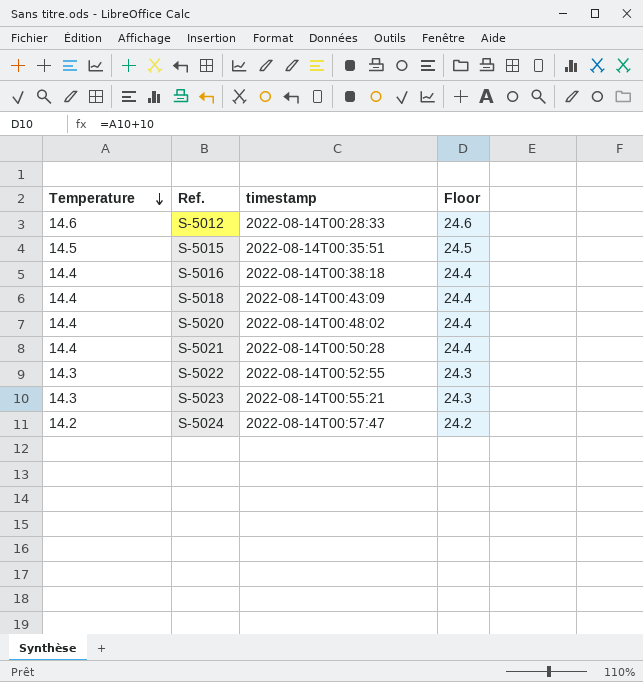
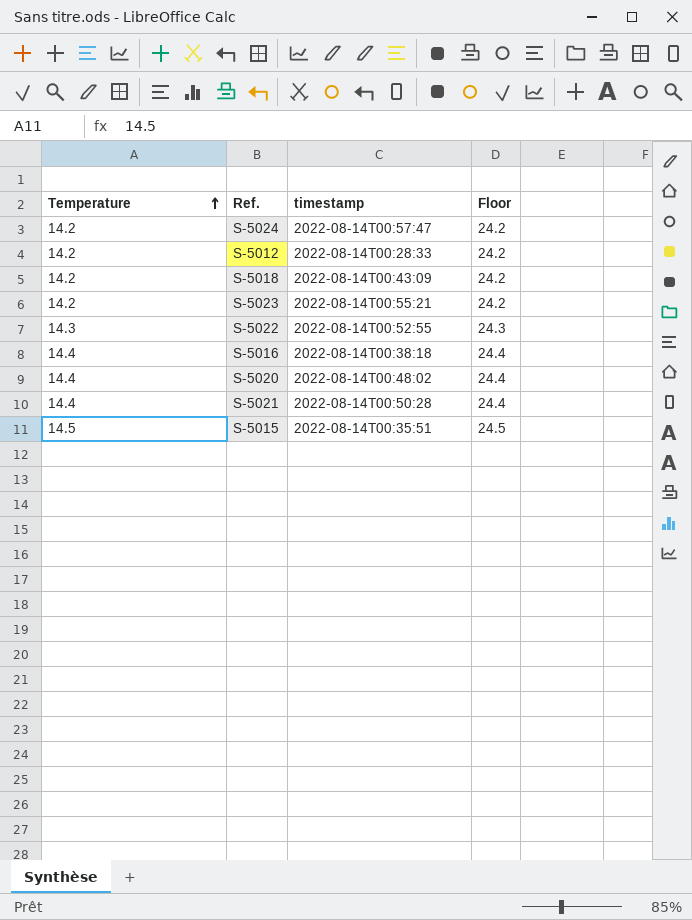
row order: Temperature descending -> Temperature ascending
S-5012 | Temperature: 14.6 -> 14.2
S-5012 | Floor: 24.6 -> 24.2
S-5018 | Temperature: 14.4 -> 14.2
S-5018 | Floor: 24.4 -> 24.2
S-5023 | Temperature: 14.3 -> 14.2
S-5023 | Floor: 24.3 -> 24.2

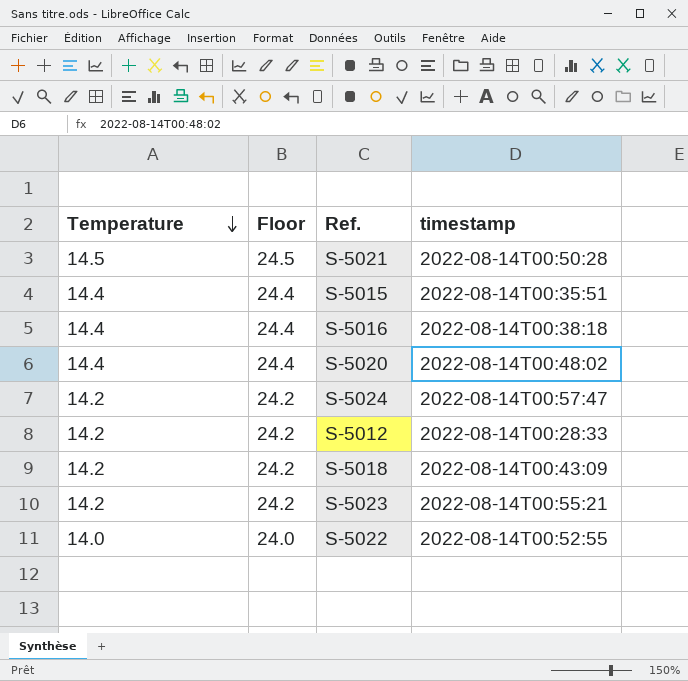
row order: Temperature ascending -> Temperature descending
column Floor | position: 4 -> 2
S-5021 | Temperature: 14.4 -> 14.5
S-5021 | Floor: 24.4 -> 24.5
S-5015 | Temperature: 14.5 -> 14.4
S-5015 | Floor: 24.5 -> 24.4
S-5022 | Temperature: 14.3 -> 14.0
S-5022 | Floor: 24.3 -> 24.0

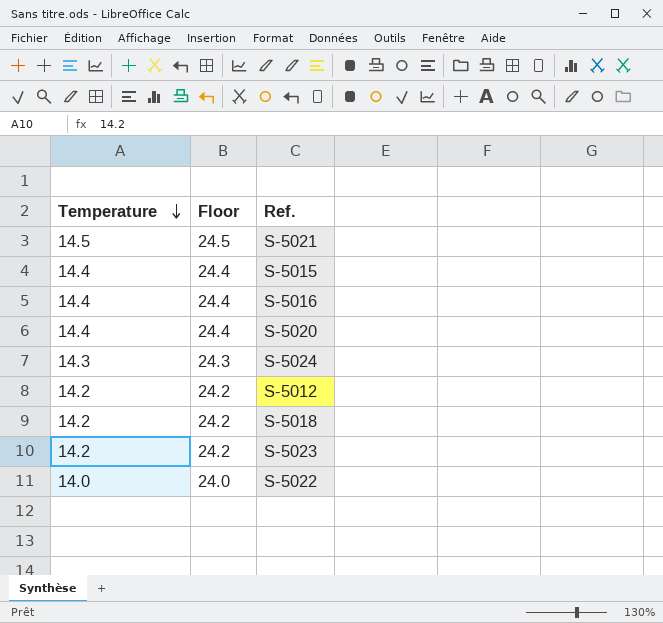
column timestamp | position: 4 -> none
S-5024 | Temperature: 14.2 -> 14.3
S-5024 | Floor: 24.2 -> 24.3

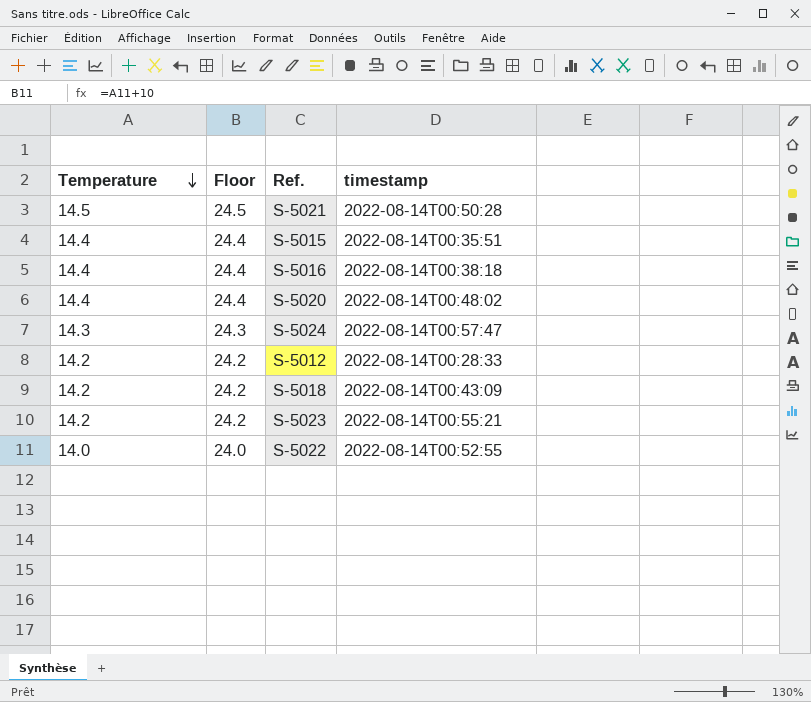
column timestamp | position: none -> 4

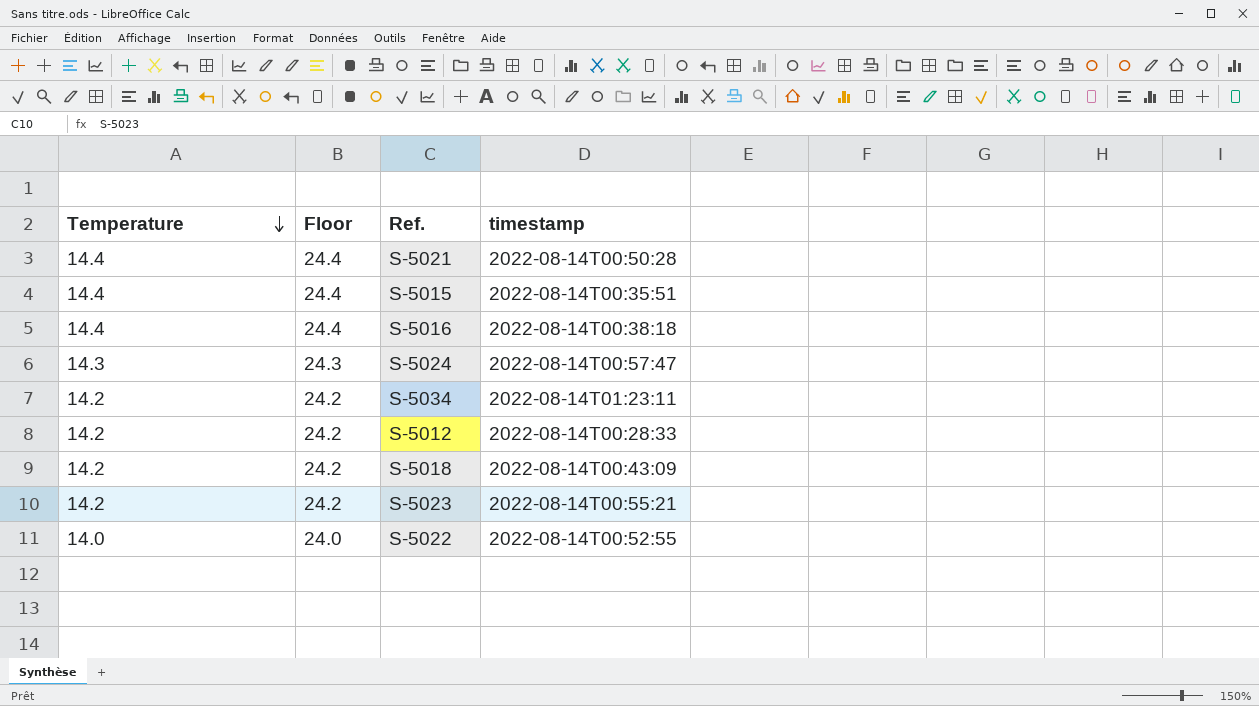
row S-5020: 14.4 | 24.4 | 2022-08-14T00:48:02 -> none
S-5021 | Temperature: 14.5 -> 14.4
S-5021 | Floor: 24.5 -> 24.4
row S-5034: none -> 14.2 | 24.2 | 2022-08-14T01:23:11

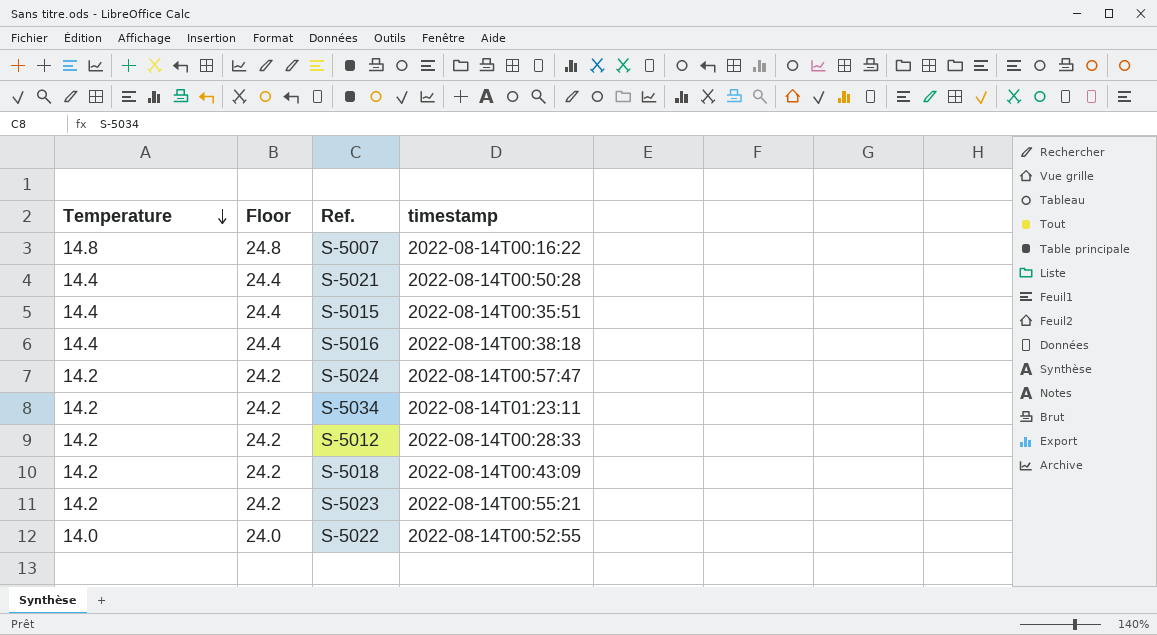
row S-5007: none -> 14.8 | 24.8 | 2022-08-14T00:16:22
S-5024 | Temperature: 14.3 -> 14.2
S-5024 | Floor: 24.3 -> 24.2

